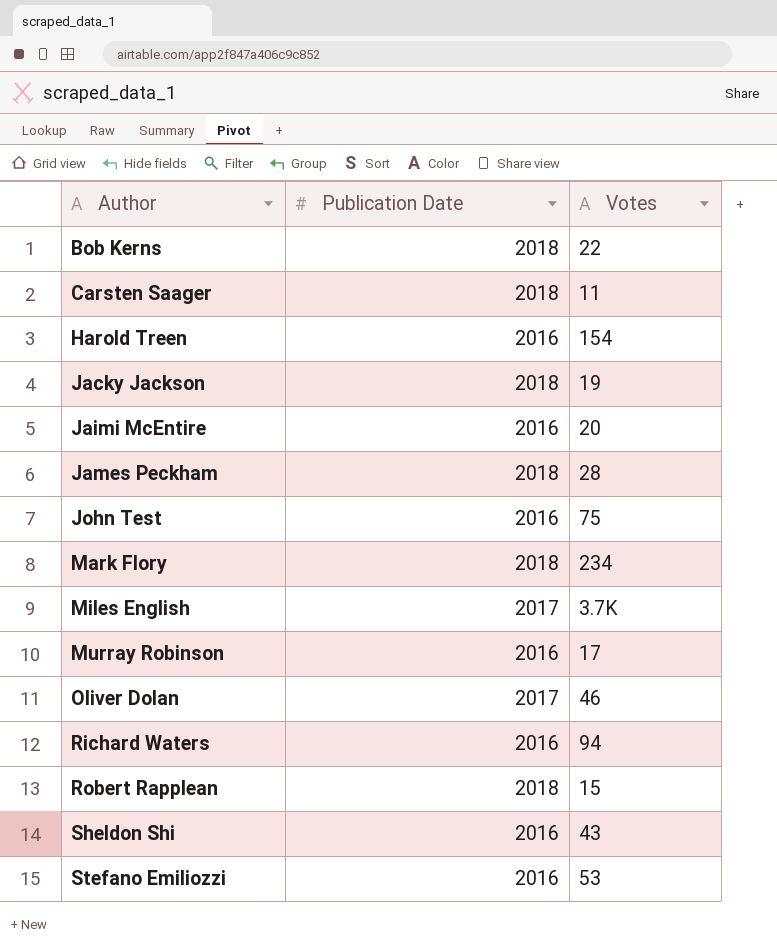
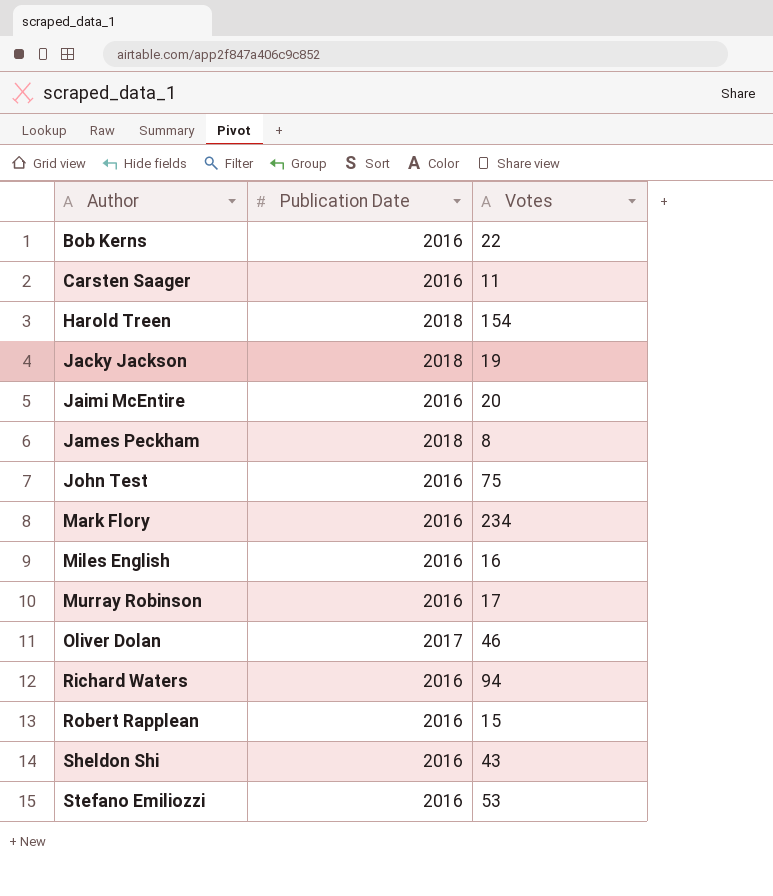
Bob Kerns | Publication Date: 2018 -> 2016
Carsten Saager | Publication Date: 2018 -> 2016
Harold Treen | Publication Date: 2016 -> 2018
James Peckham | Votes: 28 -> 8
Mark Flory | Publication Date: 2018 -> 2016
Miles English | Publication Date: 2017 -> 2016
Miles English | Votes: 3.7K -> 16
Robert Rapplean | Publication Date: 2018 -> 2016

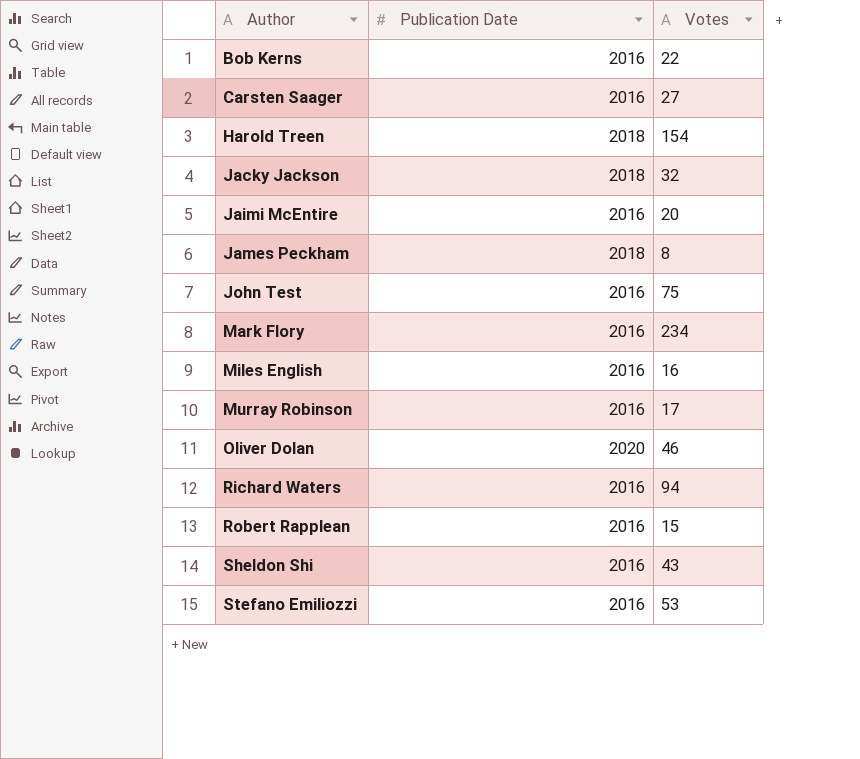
Carsten Saager | Votes: 11 -> 27
Jacky Jackson | Votes: 19 -> 32
Oliver Dolan | Publication Date: 2017 -> 2020

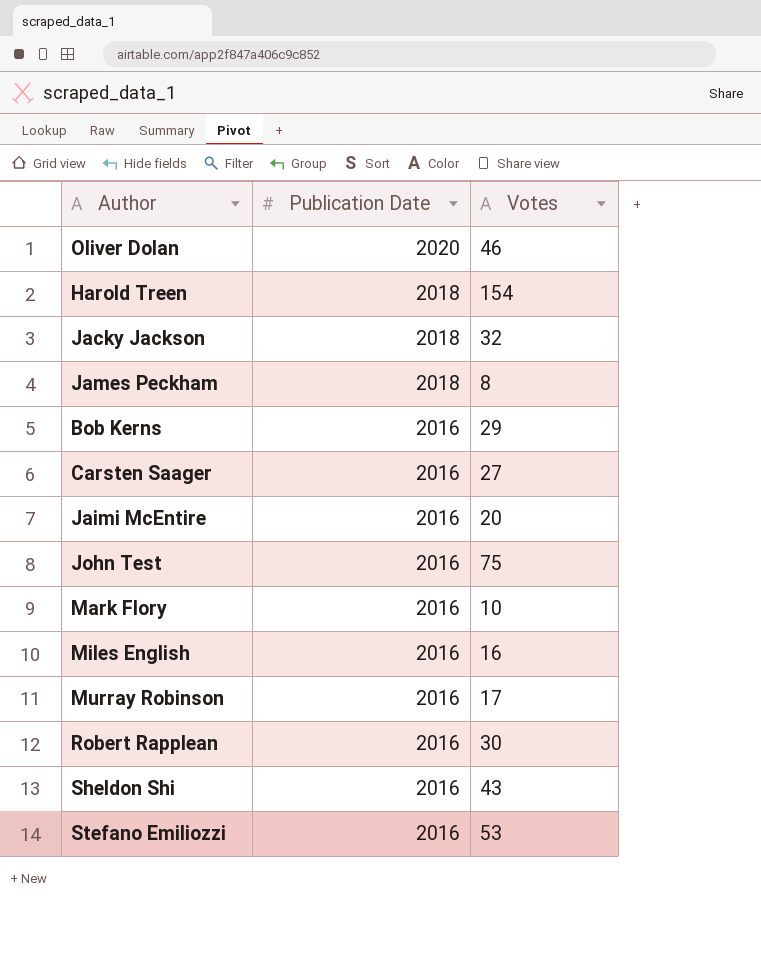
row order: Author ascending -> Publication Date descending
row Richard Waters: 2016 | 94 -> none
Bob Kerns | Votes: 22 -> 29
Mark Flory | Votes: 234 -> 10
Robert Rapplean | Votes: 15 -> 30

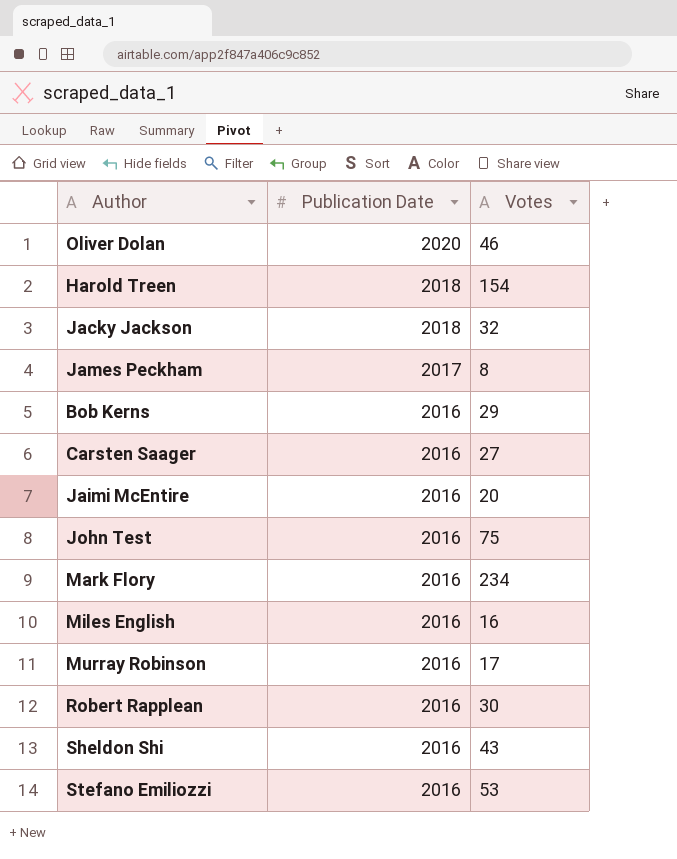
James Peckham | Publication Date: 2018 -> 2017
Mark Flory | Votes: 10 -> 234

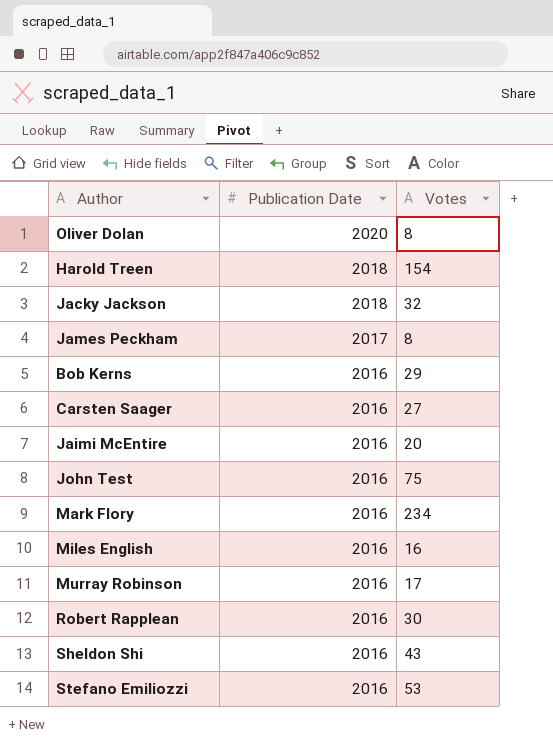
Oliver Dolan | Votes: 46 -> 8

